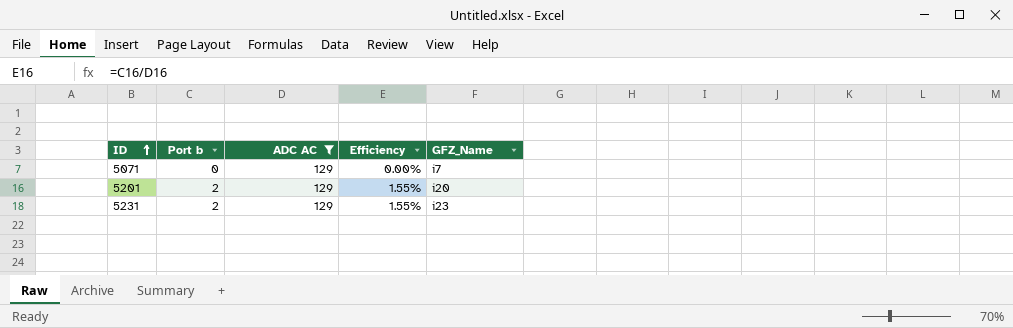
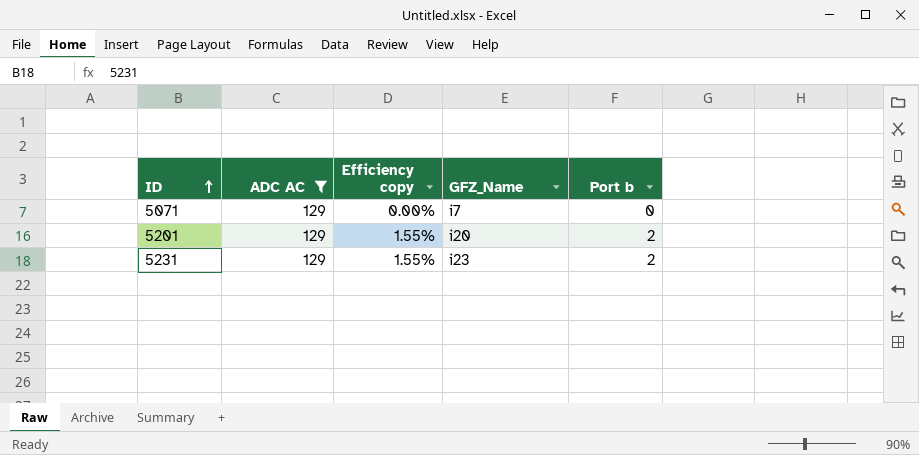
column name: Efficiency -> Efficiency copy
column Port b | position: 2 -> 5

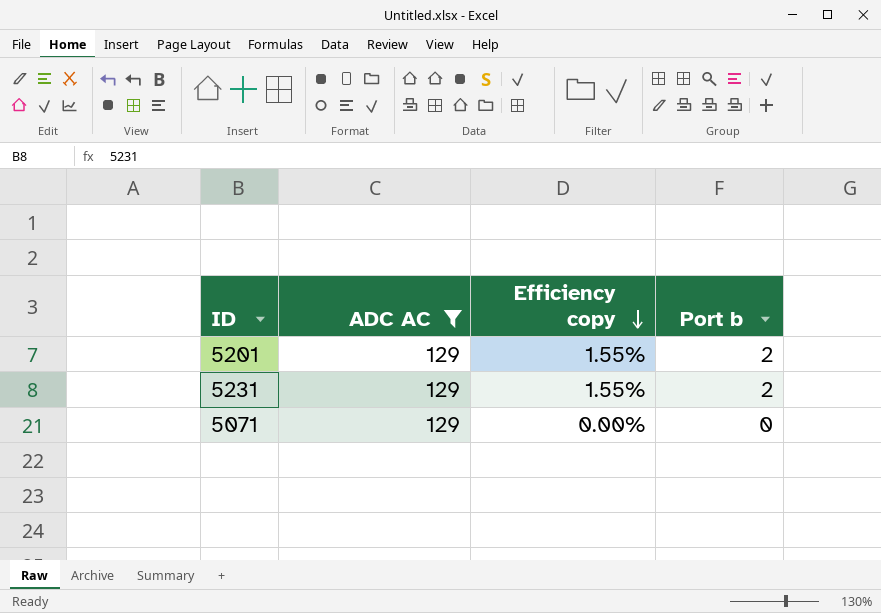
row order: ID ascending -> Efficiency copy descending
column GFZ_Name | position: 4 -> none

